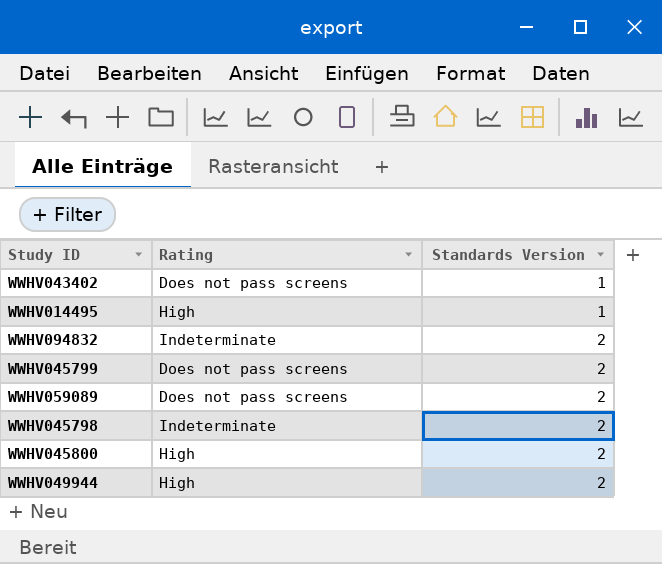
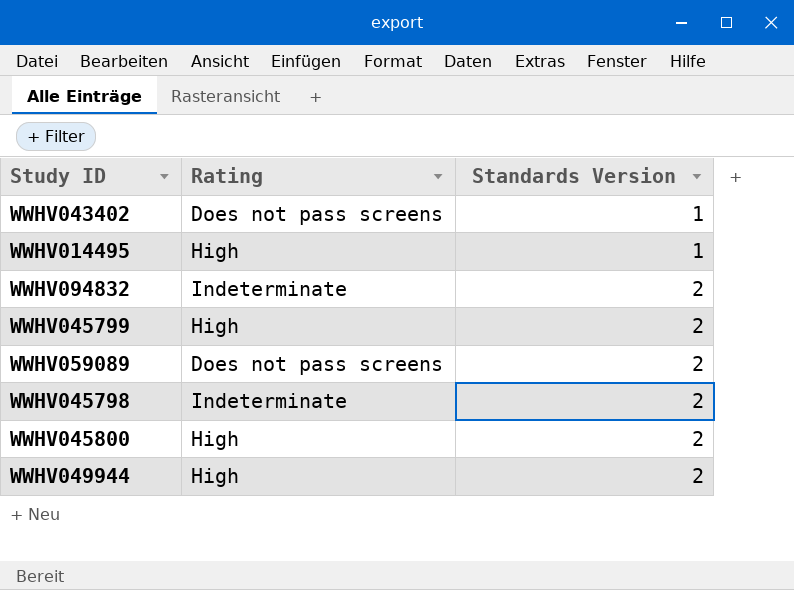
WWHV045799 | Rating: Does not pass screens -> High

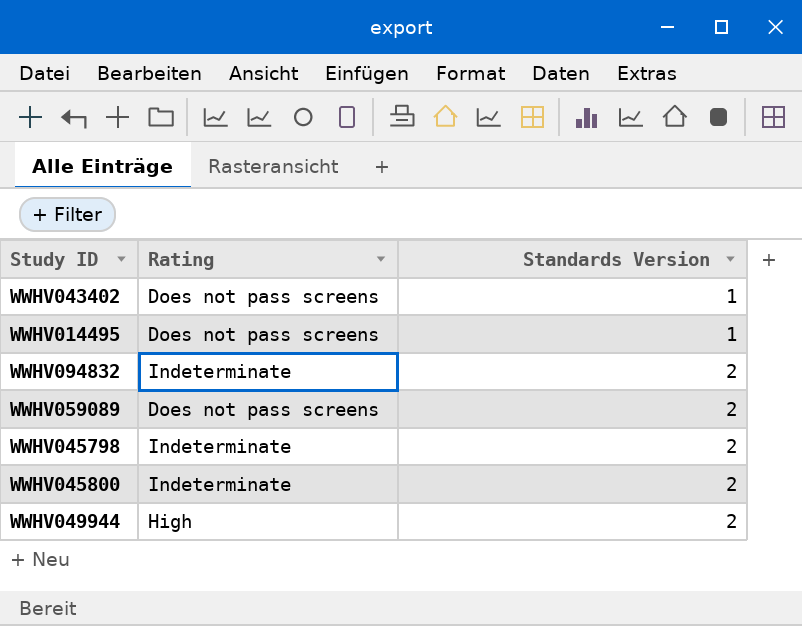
row WWHV045799: High | 2 -> none
WWHV014495 | Rating: High -> Does not pass screens
WWHV045800 | Rating: High -> Indeterminate

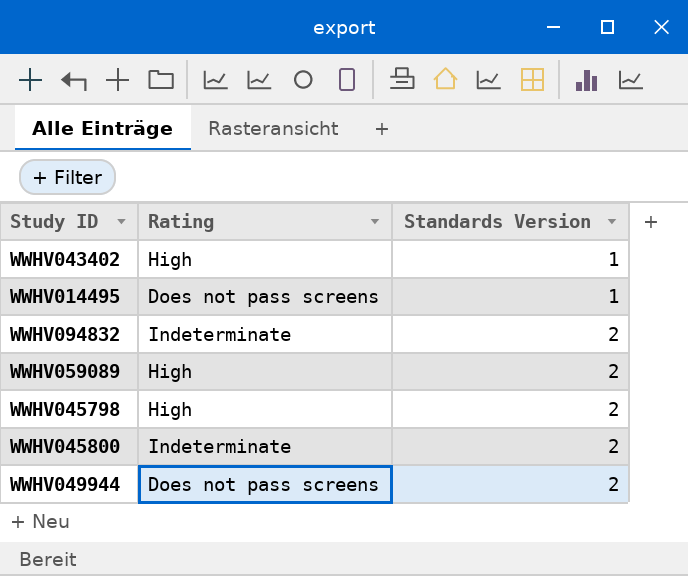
WWHV043402 | Rating: Does not pass screens -> High
WWHV059089 | Rating: Does not pass screens -> High
WWHV045798 | Rating: Indeterminate -> High
WWHV049944 | Rating: High -> Does not pass screens

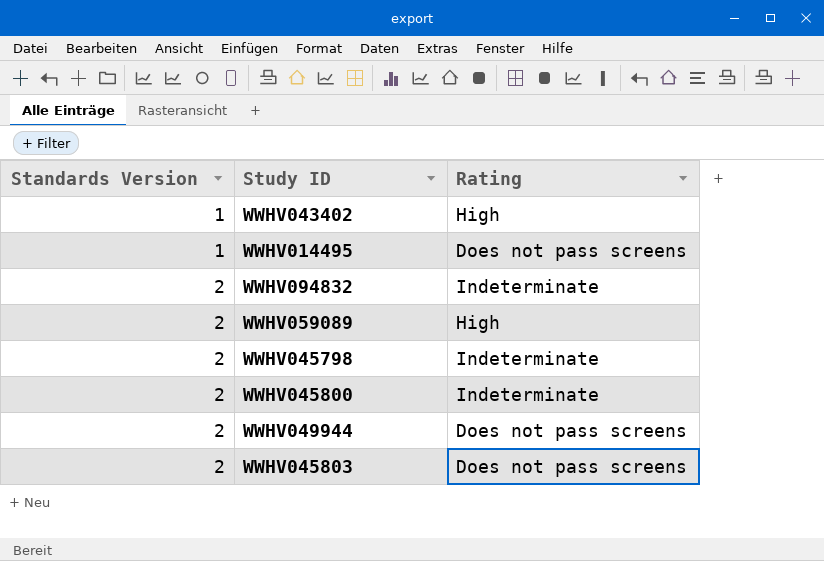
column Standards Version | position: 3 -> 1
WWHV045798 | Rating: High -> Indeterminate
row WWHV045803: none -> 2 | Does not pass screens

